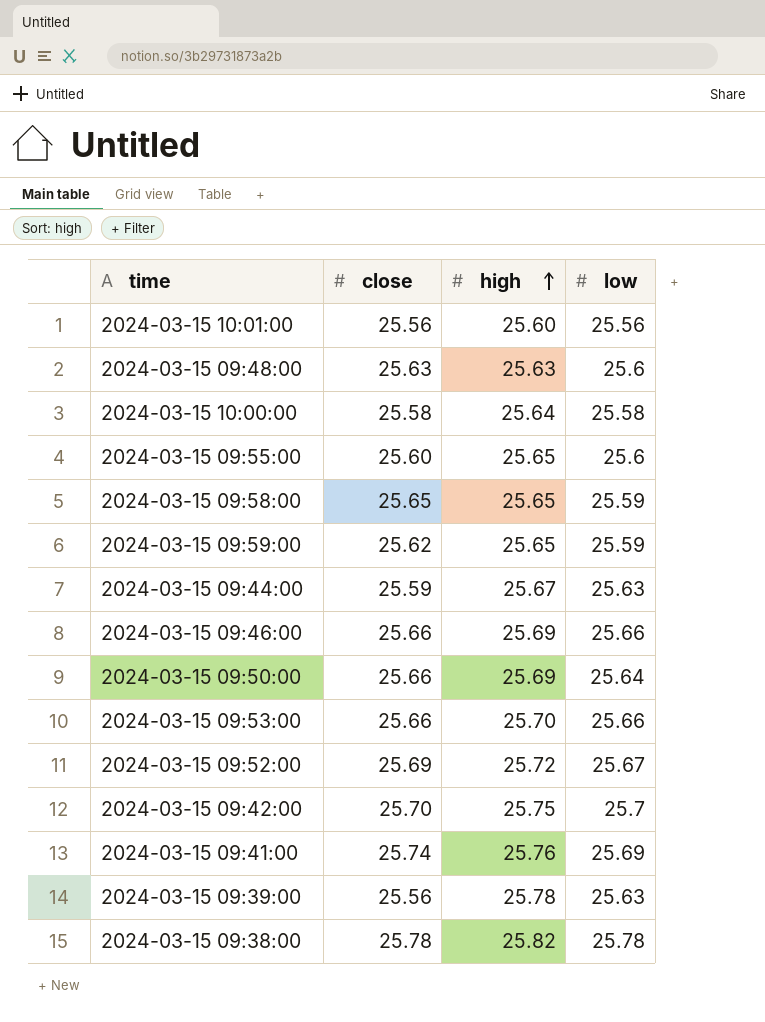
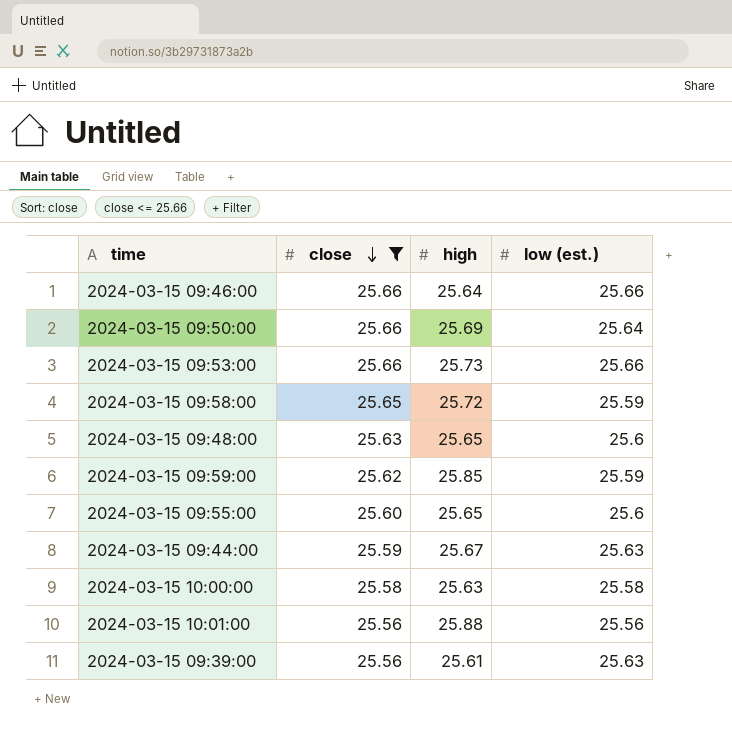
filter: none -> close <= 25.66
row order: high ascending -> close descending
column name: low -> low (est.)
2024-03-15 09:46:00 | high: 25.69 -> 25.64
2024-03-15 09:53:00 | high: 25.70 -> 25.73
2024-03-15 09:58:00 | high: 25.65 -> 25.72
2024-03-15 09:48:00 | high: 25.63 -> 25.65
2024-03-15 09:59:00 | high: 25.65 -> 25.85
2024-03-15 10:00:00 | high: 25.64 -> 25.63
2024-03-15 10:01:00 | high: 25.60 -> 25.88
2024-03-15 09:39:00 | high: 25.78 -> 25.61

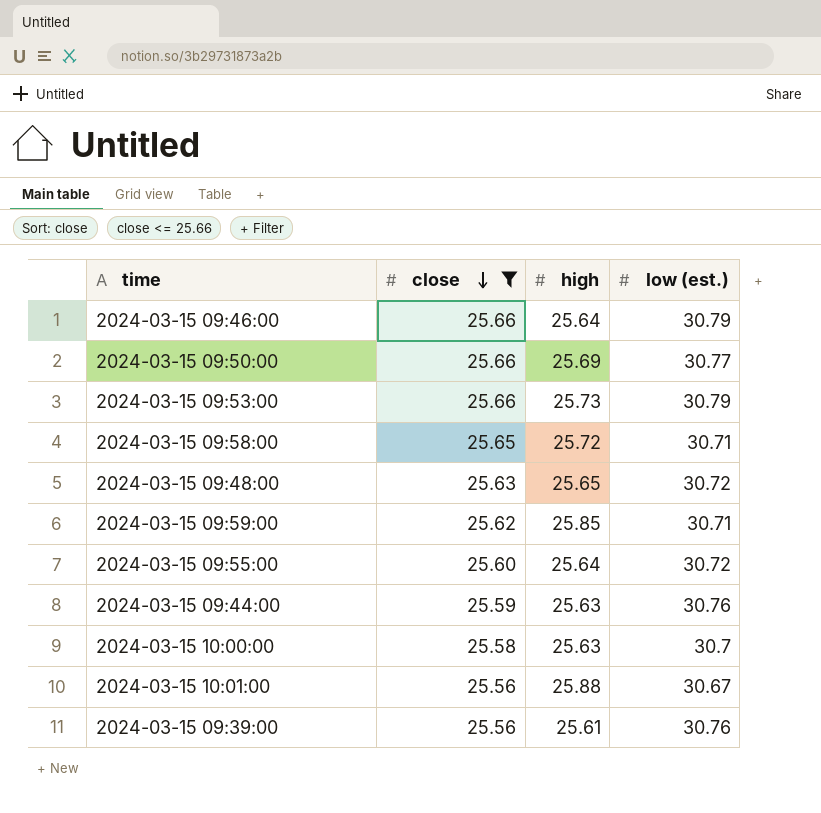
2024-03-15 09:46:00 | low (est.): 25.66 -> 30.79
2024-03-15 09:50:00 | low (est.): 25.64 -> 30.77
2024-03-15 09:53:00 | low (est.): 25.66 -> 30.79
2024-03-15 09:58:00 | low (est.): 25.59 -> 30.71
2024-03-15 09:48:00 | low (est.): 25.6 -> 30.72
2024-03-15 09:59:00 | low (est.): 25.59 -> 30.71
2024-03-15 09:55:00 | high: 25.65 -> 25.64
2024-03-15 09:55:00 | low (est.): 25.6 -> 30.72
2024-03-15 09:44:00 | high: 25.67 -> 25.63
2024-03-15 09:44:00 | low (est.): 25.63 -> 30.76
2024-03-15 10:00:00 | low (est.): 25.58 -> 30.7
2024-03-15 10:01:00 | low (est.): 25.56 -> 30.67
2024-03-15 09:39:00 | low (est.): 25.63 -> 30.76

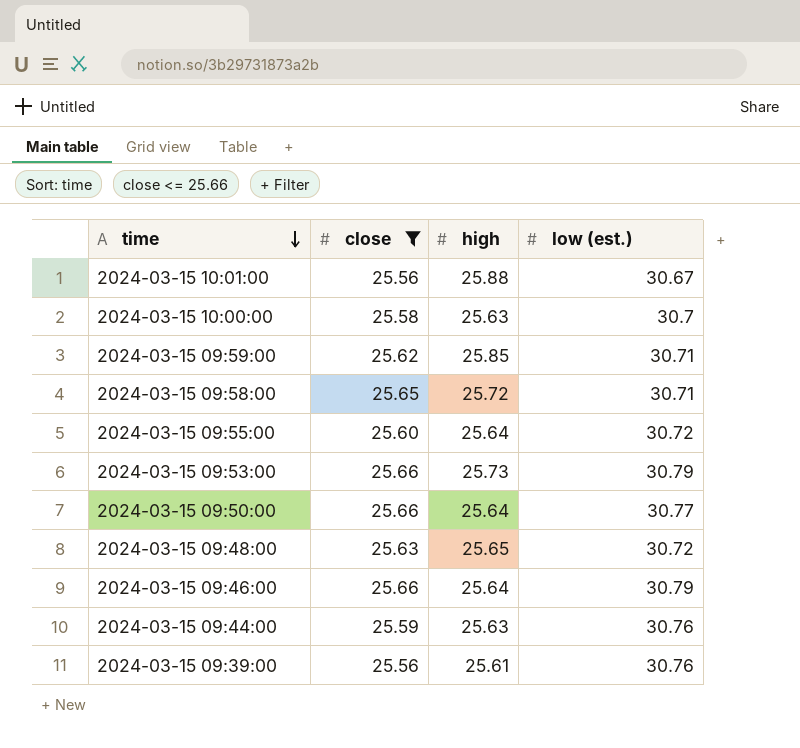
row order: close descending -> time descending
2024-03-15 09:50:00 | high: 25.69 -> 25.64

